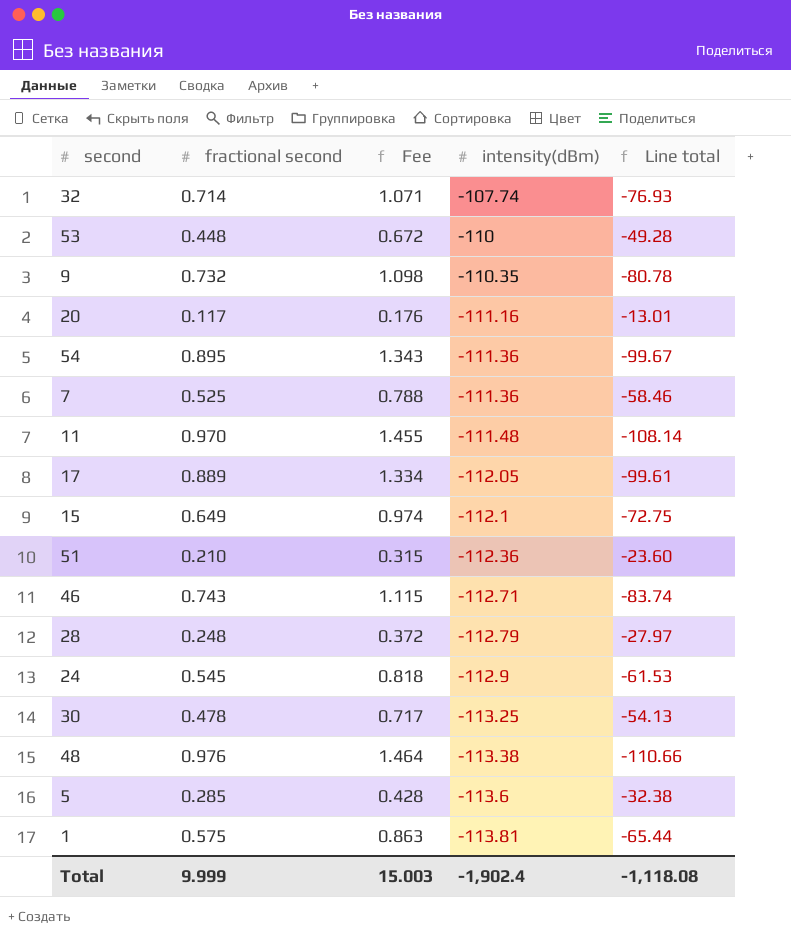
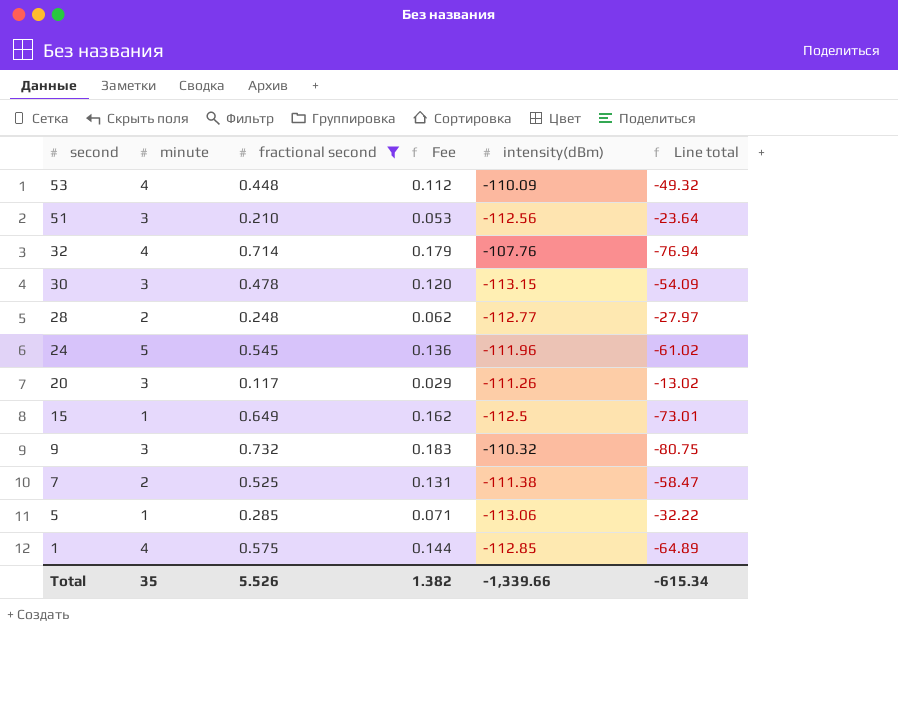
filter: none -> fractional second <= 0.732
row order: intensity(dBm) descending -> second descending
column minute | position: none -> 2
column Fee | formula: [fractional second] * 1.5 -> [fractional second] * 0.25
53 | intensity(dBm): -110 -> -110.09
53 | Line total: -49.28 -> -49.32
51 | intensity(dBm): -112.36 -> -112.56
51 | Line total: -23.60 -> -23.64
32 | intensity(dBm): -107.74 -> -107.76
32 | Line total: -76.93 -> -76.94
30 | intensity(dBm): -113.25 -> -113.15
30 | Line total: -54.13 -> -54.09
28 | intensity(dBm): -112.79 -> -112.77
24 | intensity(dBm): -112.9 -> -111.96
24 | Line total: -61.53 -> -61.02
20 | intensity(dBm): -111.16 -> -111.26
20 | Line total: -13.01 -> -13.02
15 | intensity(dBm): -112.1 -> -112.5
15 | Line total: -72.75 -> -73.01
9 | intensity(dBm): -110.35 -> -110.32
9 | Line total: -80.78 -> -80.75
7 | intensity(dBm): -111.36 -> -111.38
7 | Line total: -58.46 -> -58.47
5 | intensity(dBm): -113.6 -> -113.06
5 | Line total: -32.38 -> -32.22
1 | intensity(dBm): -113.81 -> -112.85
1 | Line total: -65.44 -> -64.89
Total | fractional second: 9.999 -> 5.526
Total | Fee: 15.003 -> 1.382
Total | intensity(dBm): -1,902.4 -> -1,339.66
Total | Line total: -1,118.08 -> -615.34

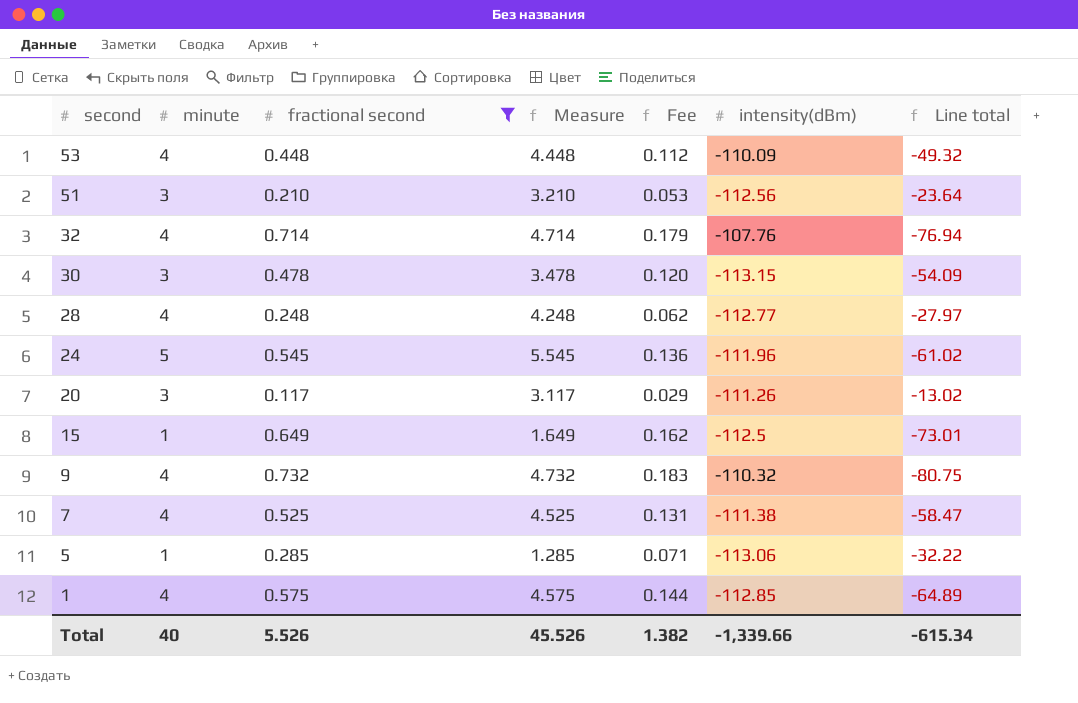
column Measure | formula: none -> [minute] + [fractional second]
28 | minute: 2 -> 4
9 | minute: 3 -> 4
7 | minute: 2 -> 4
Total | minute: 35 -> 40

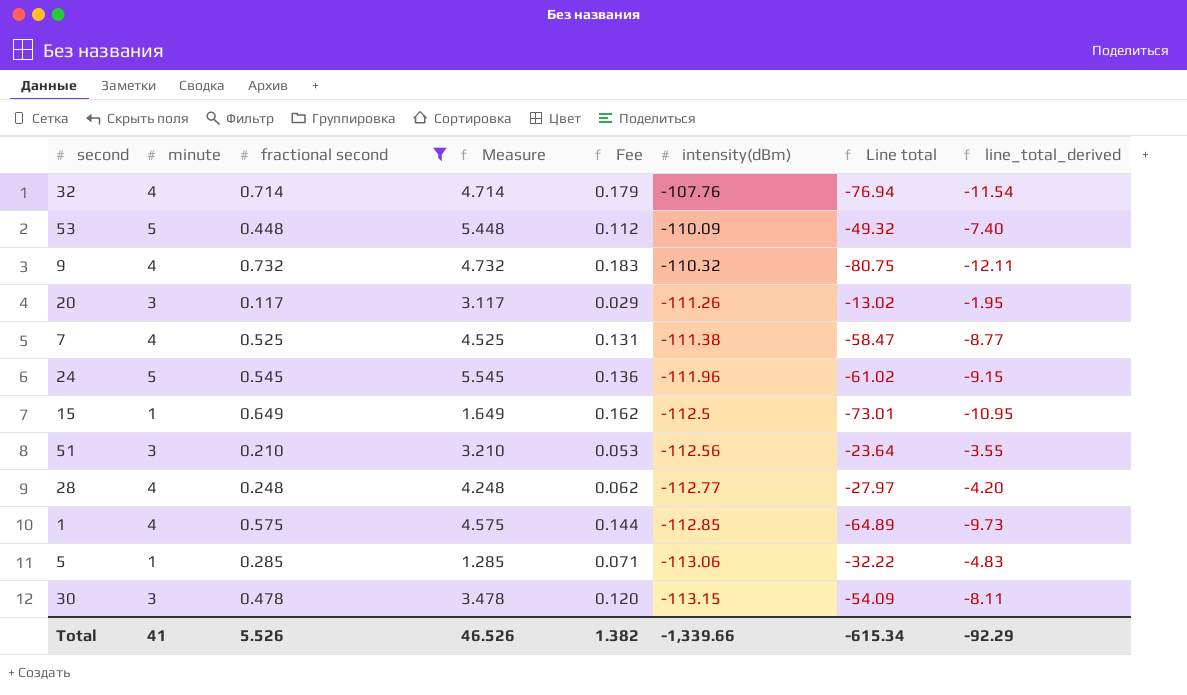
row order: second descending -> intensity(dBm) descending
column line_total_derived | formula: none -> [Line total] * 0.15
53 | minute: 4 -> 5
53 | Measure: 4.448 -> 5.448
Total | minute: 40 -> 41
Total | Measure: 45.526 -> 46.526

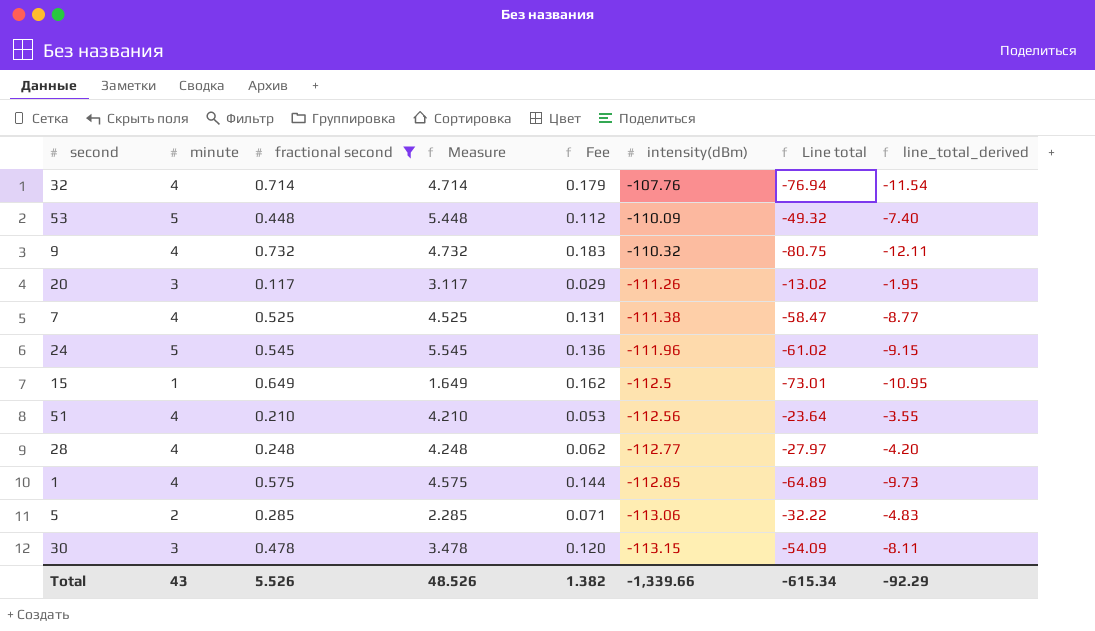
51 | minute: 3 -> 4
51 | Measure: 3.210 -> 4.210
5 | minute: 1 -> 2
5 | Measure: 1.285 -> 2.285
Total | minute: 41 -> 43
Total | Measure: 46.526 -> 48.526

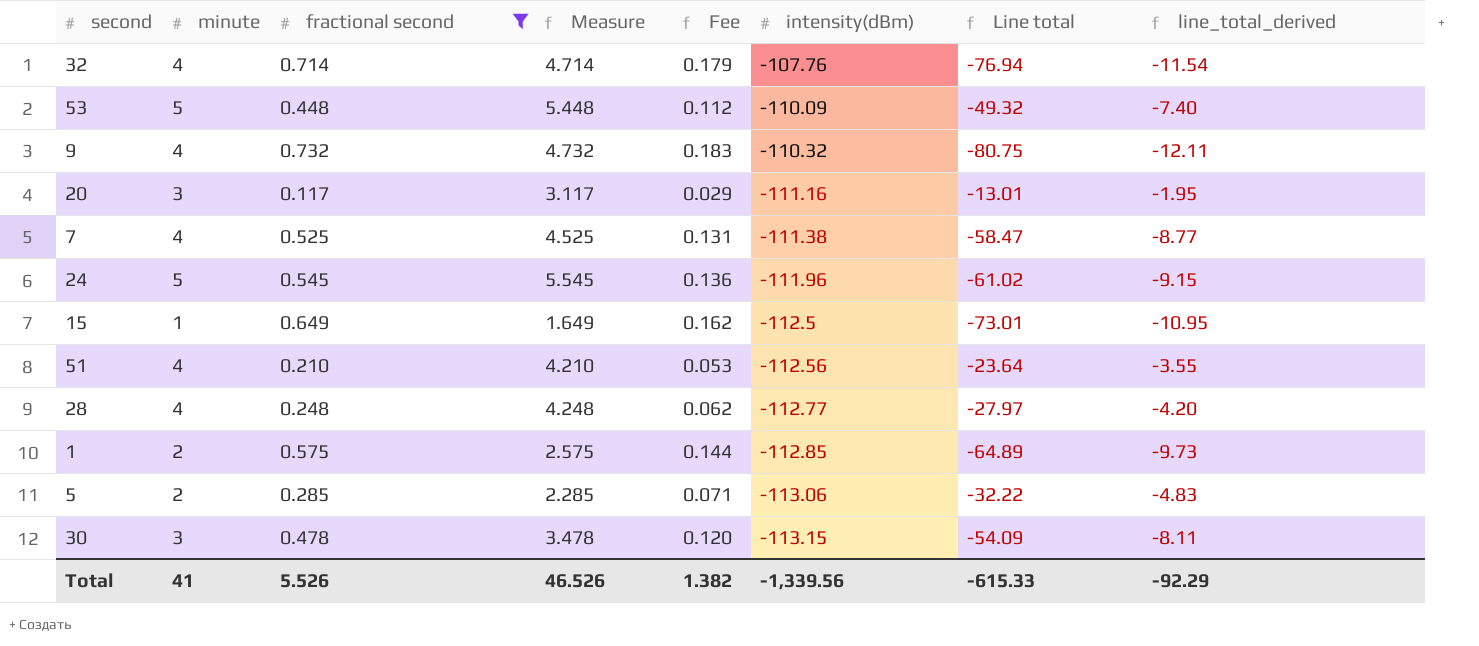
20 | intensity(dBm): -111.26 -> -111.16
20 | Line total: -13.02 -> -13.01
1 | minute: 4 -> 2
1 | Measure: 4.575 -> 2.575
Total | minute: 43 -> 41
Total | Measure: 48.526 -> 46.526
Total | intensity(dBm): -1,339.66 -> -1,339.56
Total | Line total: -615.34 -> -615.33

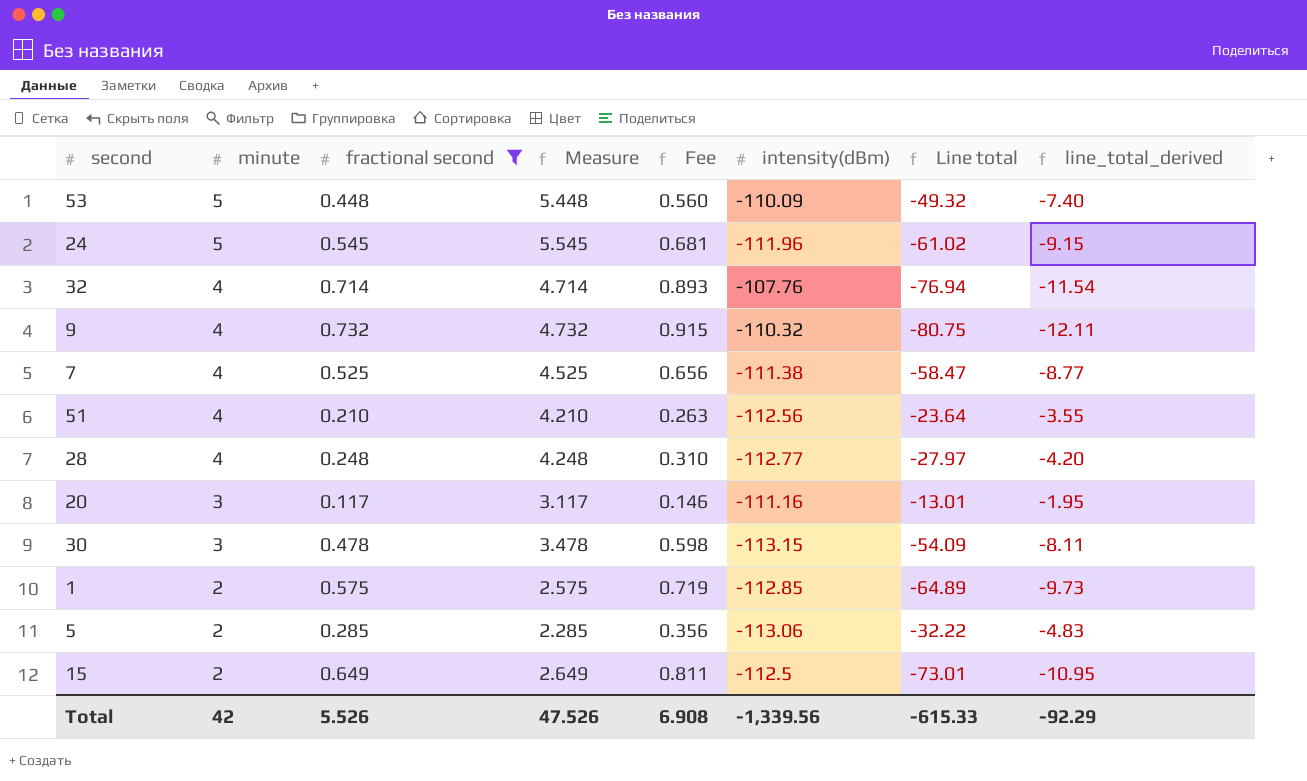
row order: intensity(dBm) descending -> minute descending
column Fee | formula: [fractional second] * 0.25 -> [fractional second] * 1.25
15 | minute: 1 -> 2
15 | Measure: 1.649 -> 2.649
Total | minute: 41 -> 42
Total | Measure: 46.526 -> 47.526
Total | Fee: 1.382 -> 6.908

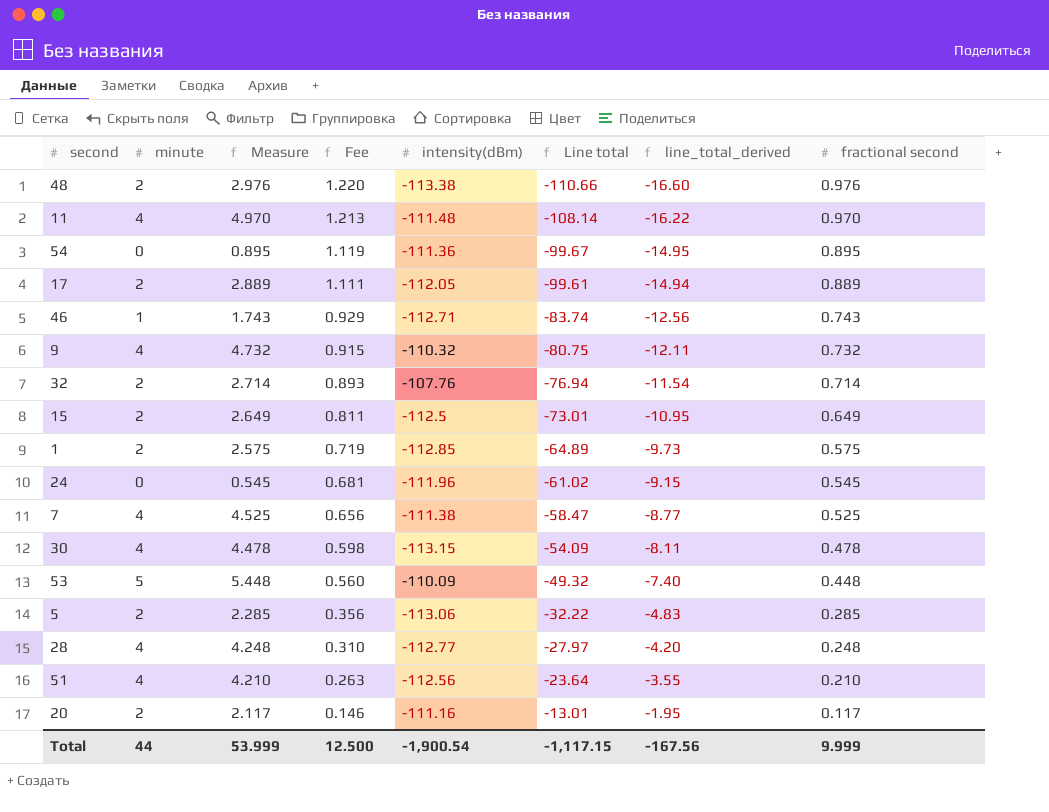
filter: fractional second <= 0.732 -> none
row order: minute descending -> Fee descending
column fractional second | position: 3 -> 8
32 | minute: 4 -> 2
32 | Measure: 4.714 -> 2.714
24 | minute: 5 -> 0
24 | Measure: 5.545 -> 0.545
30 | minute: 3 -> 4
30 | Measure: 3.478 -> 4.478
20 | minute: 3 -> 2
20 | Measure: 3.117 -> 2.117
Total | minute: 42 -> 44
Total | Measure: 47.526 -> 53.999
Total | Fee: 6.908 -> 12.500
Total | intensity(dBm): -1,339.56 -> -1,900.54
Total | Line total: -615.33 -> -1,117.15
Total | line_total_derived: -92.29 -> -167.56
Total | fractional second: 5.526 -> 9.999

